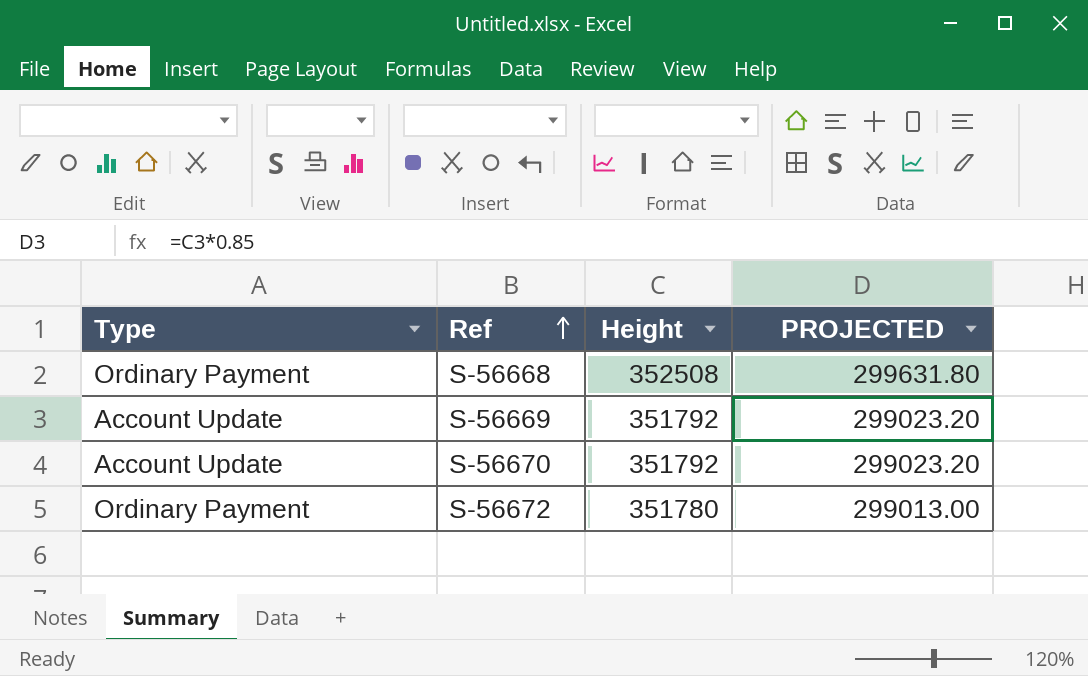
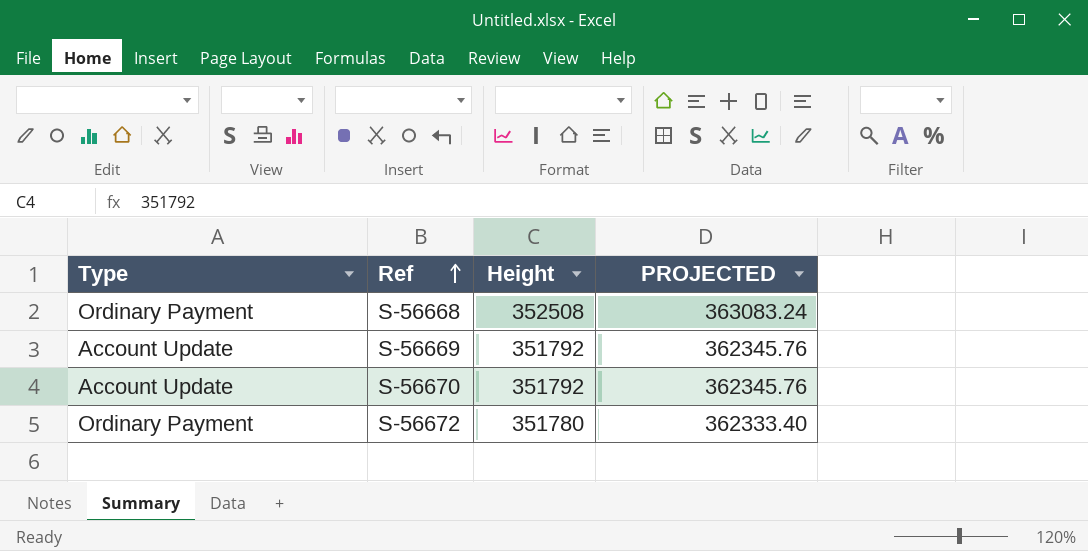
column PROJECTED | formula: [Height] * 0.85 -> [Height] * 1.03

